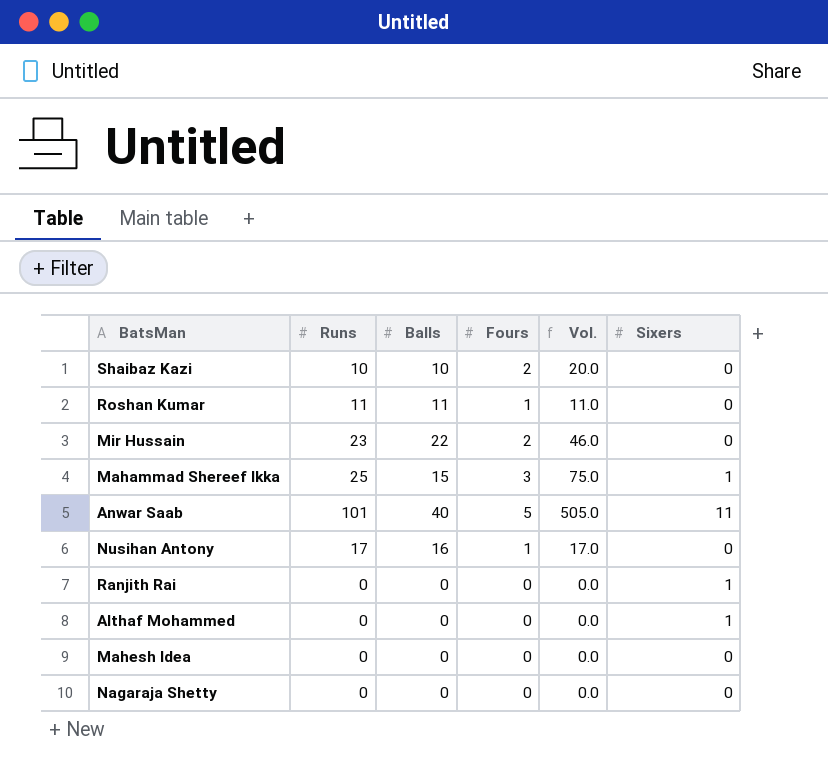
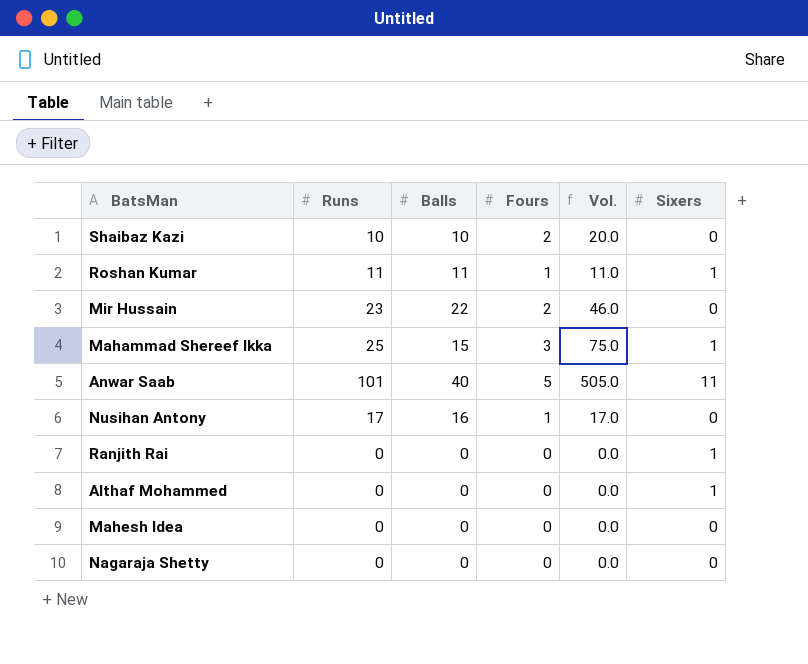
Roshan Kumar | Sixers: 0 -> 1

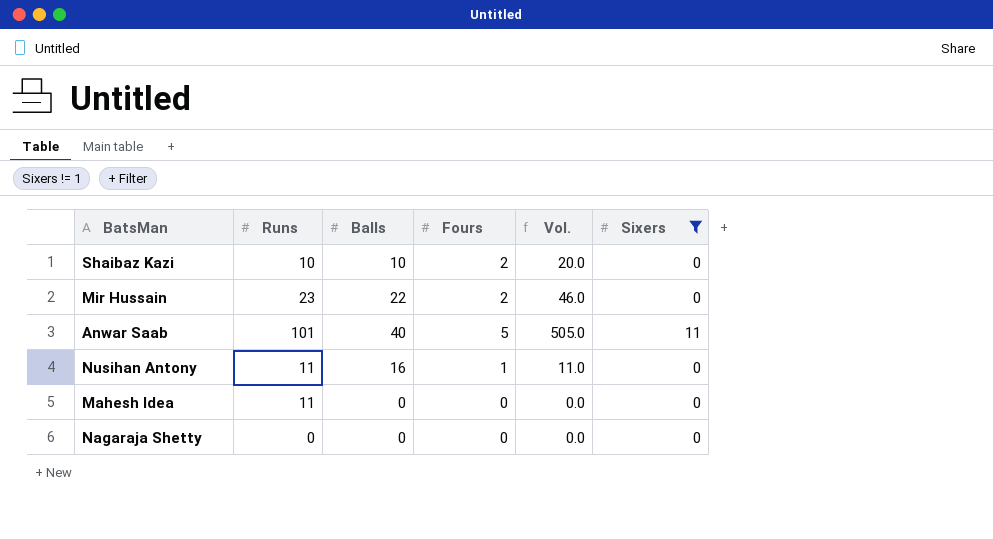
filter: none -> Sixers != 1
Nusihan Antony | Runs: 17 -> 11
Nusihan Antony | Vol.: 17.0 -> 11.0
Mahesh Idea | Runs: 0 -> 11

